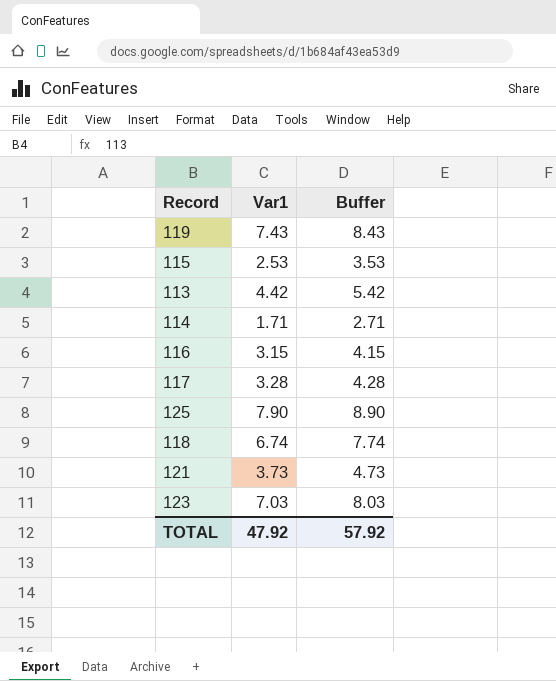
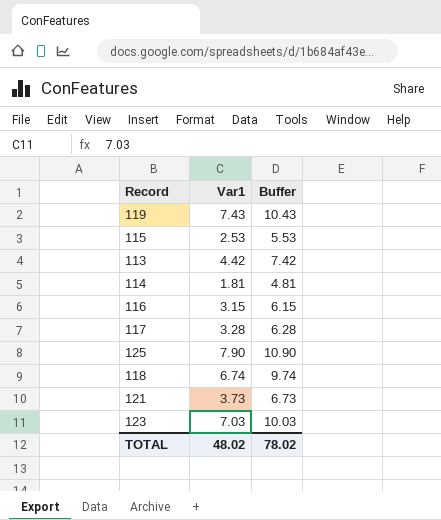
column Buffer | formula: [Var1] + 1 -> [Var1] + 3
114 | Var1: 1.71 -> 1.81
TOTAL | Var1: 47.92 -> 48.02
TOTAL | Buffer: 57.92 -> 78.02

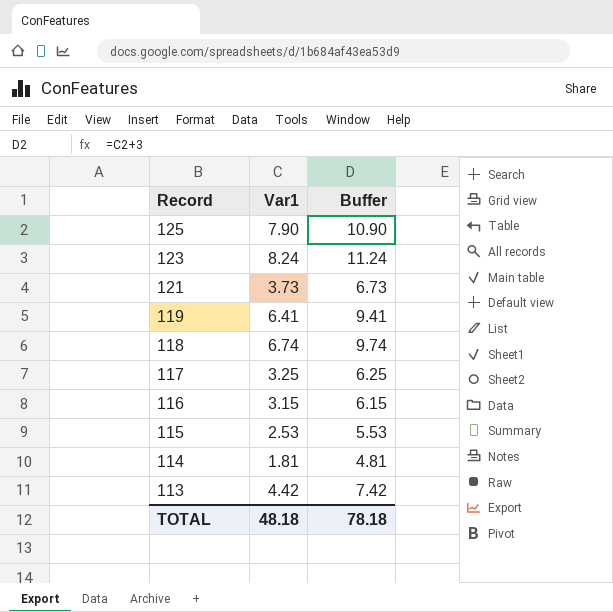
row order: none -> Record descending
123 | Var1: 7.03 -> 8.24
123 | Buffer: 10.03 -> 11.24
119 | Var1: 7.43 -> 6.41
119 | Buffer: 10.43 -> 9.41
117 | Var1: 3.28 -> 3.25
117 | Buffer: 6.28 -> 6.25
TOTAL | Var1: 48.02 -> 48.18
TOTAL | Buffer: 78.02 -> 78.18

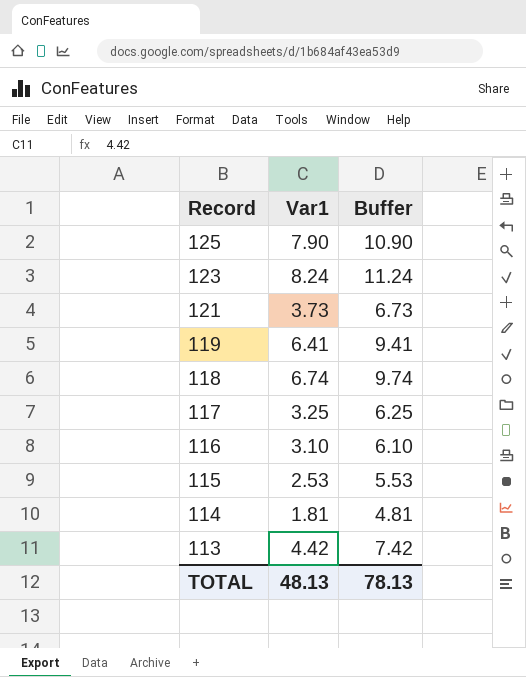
116 | Var1: 3.15 -> 3.10
116 | Buffer: 6.15 -> 6.10
TOTAL | Var1: 48.18 -> 48.13
TOTAL | Buffer: 78.18 -> 78.13

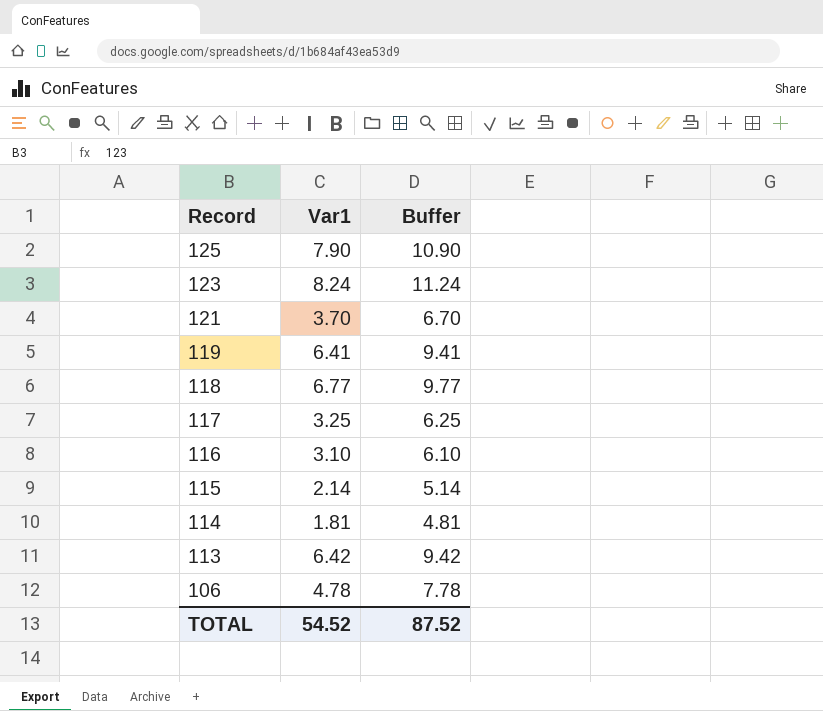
121 | Var1: 3.73 -> 3.70
121 | Buffer: 6.73 -> 6.70
118 | Var1: 6.74 -> 6.77
118 | Buffer: 9.74 -> 9.77
115 | Var1: 2.53 -> 2.14
115 | Buffer: 5.53 -> 5.14
113 | Var1: 4.42 -> 6.42
113 | Buffer: 7.42 -> 9.42
row 106: none -> 4.78 | 7.78
TOTAL | Var1: 48.13 -> 54.52
TOTAL | Buffer: 78.13 -> 87.52

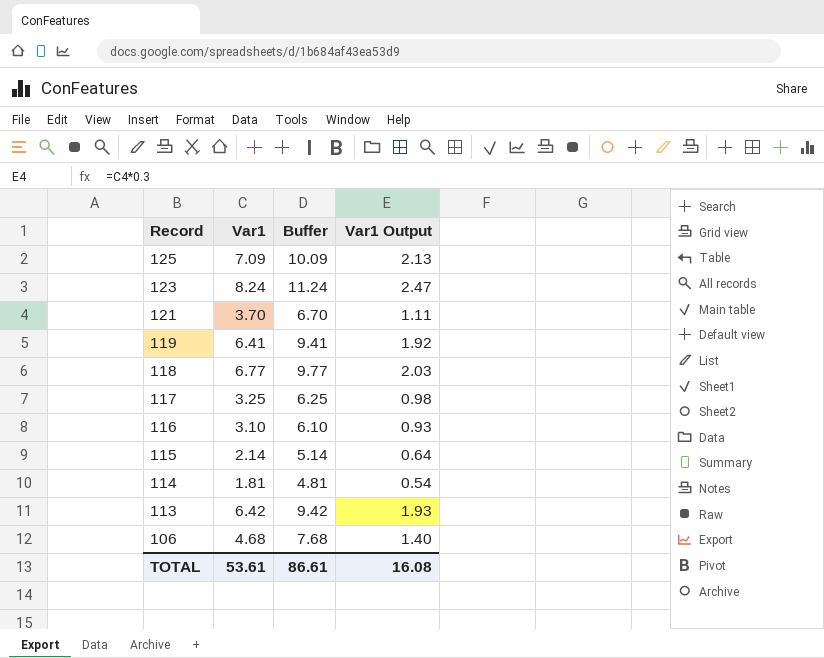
column Var1 Output | formula: none -> [Var1] * 0.3
125 | Var1: 7.90 -> 7.09
125 | Buffer: 10.90 -> 10.09
106 | Var1: 4.78 -> 4.68
106 | Buffer: 7.78 -> 7.68
TOTAL | Var1: 54.52 -> 53.61
TOTAL | Buffer: 87.52 -> 86.61

